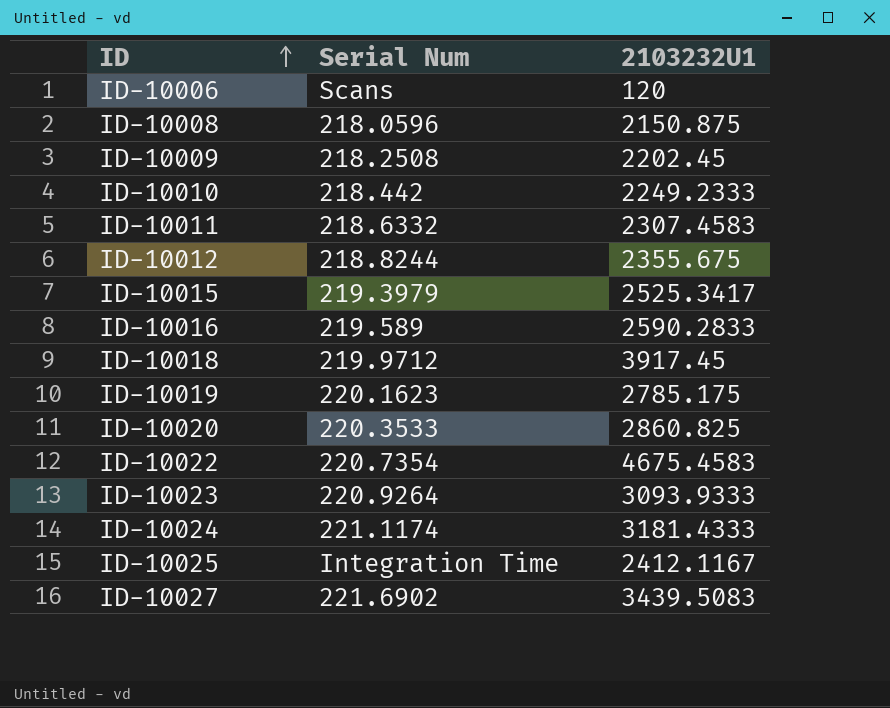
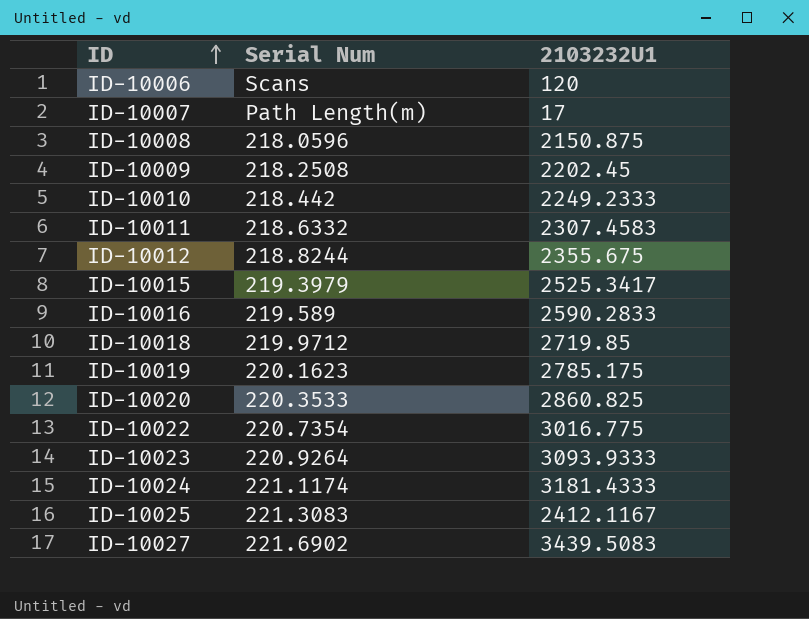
row ID-10007: none -> Path Length(m) | 17
ID-10018 | 2103232U1: 3917.45 -> 2719.85
ID-10022 | 2103232U1: 4675.4583 -> 3016.775
ID-10025 | Serial Num: Integration Time -> 221.3083

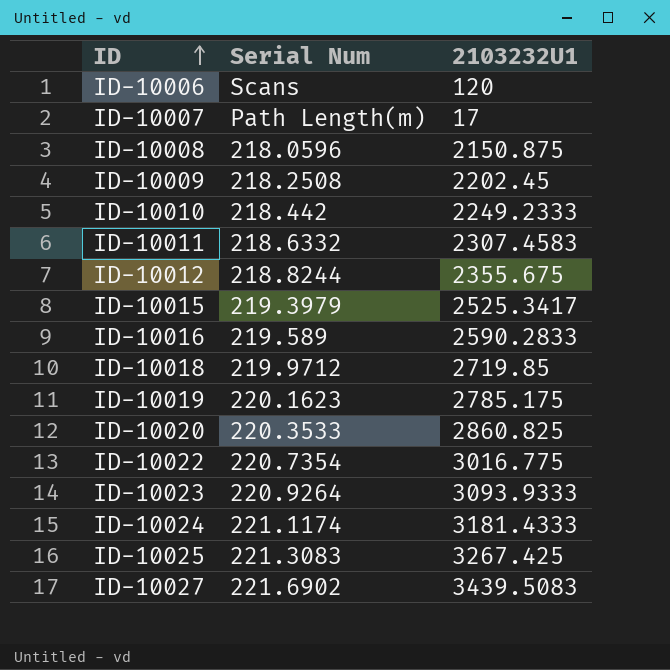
ID-10025 | 2103232U1: 2412.1167 -> 3267.425

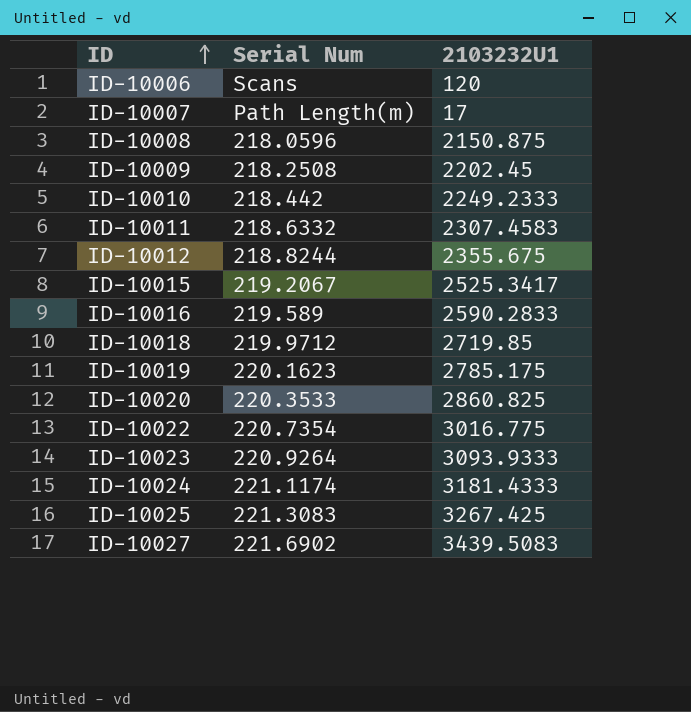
ID-10015 | Serial Num: 219.3979 -> 219.2067

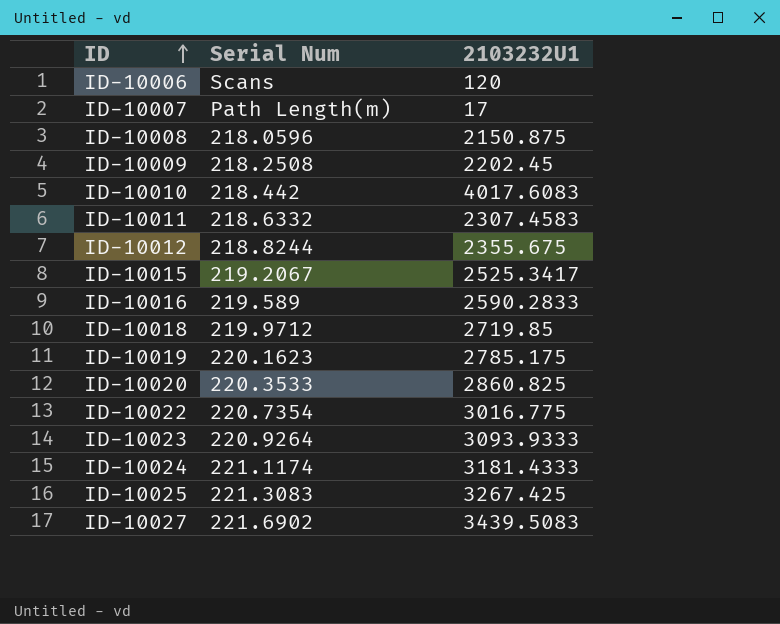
ID-10010 | 2103232U1: 2249.2333 -> 4017.6083

